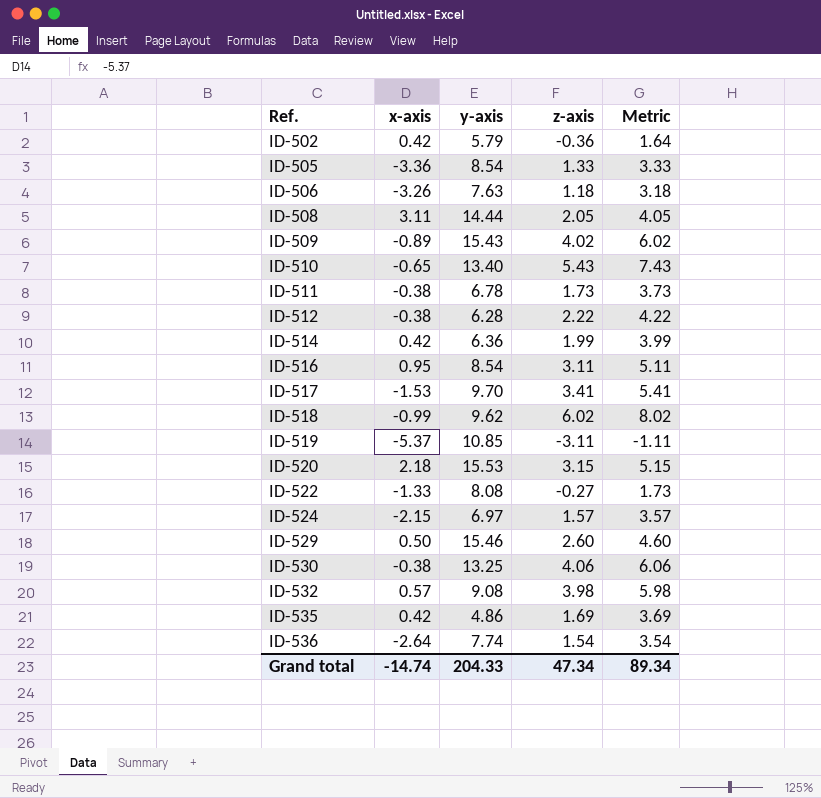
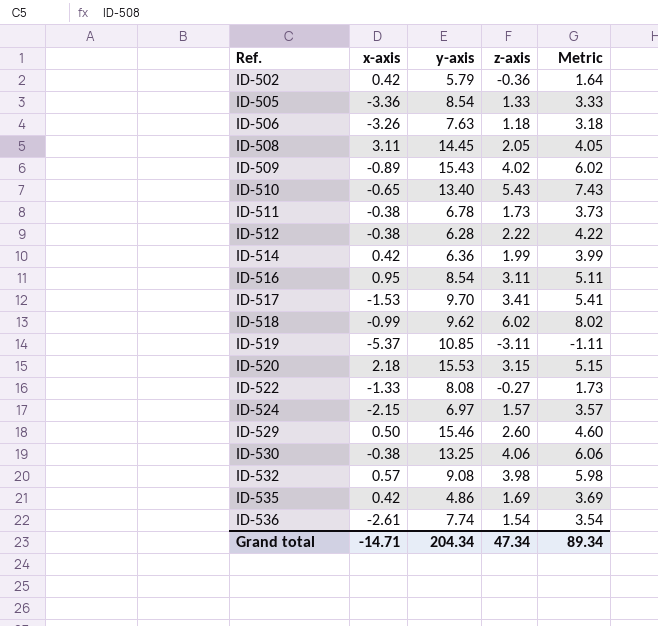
ID-508 | y-axis: 14.44 -> 14.45
ID-536 | x-axis: -2.64 -> -2.61
Grand total | x-axis: -14.74 -> -14.71
Grand total | y-axis: 204.33 -> 204.34

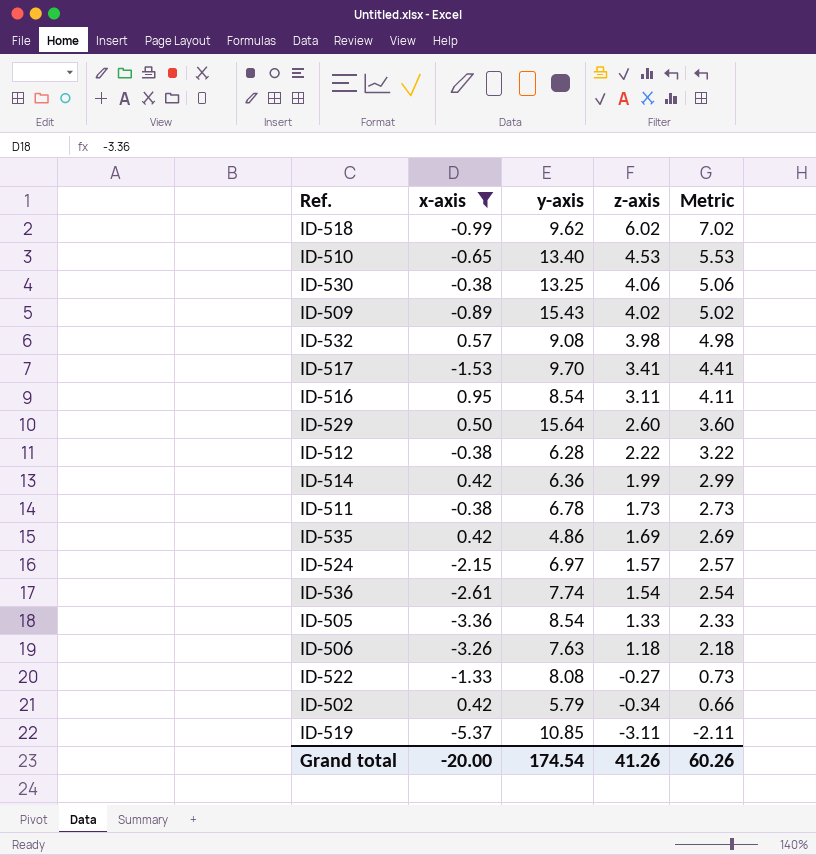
filter: none -> x-axis <= 0.95
row order: Ref. ascending -> z-axis descending
column Metric | formula: [z-axis] + 2 -> [z-axis] + 1
ID-510 | z-axis: 5.43 -> 4.53
ID-529 | y-axis: 15.46 -> 15.64
ID-502 | z-axis: -0.36 -> -0.34
Grand total | x-axis: -14.71 -> -20.00
Grand total | y-axis: 204.34 -> 174.54
Grand total | z-axis: 47.34 -> 41.26
Grand total | Metric: 89.34 -> 60.26

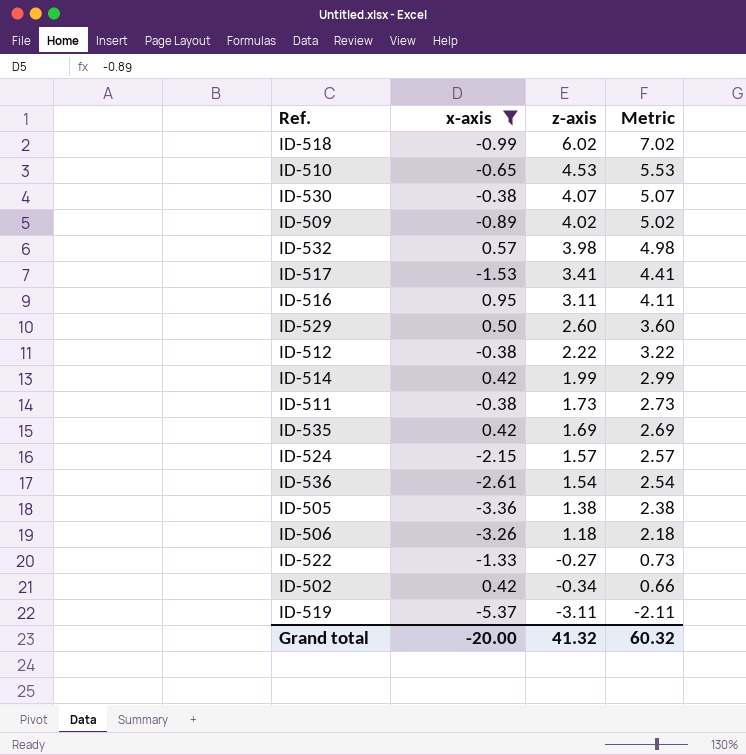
column y-axis | position: 3 -> none
ID-530 | z-axis: 4.06 -> 4.07
ID-530 | Metric: 5.06 -> 5.07
ID-505 | z-axis: 1.33 -> 1.38
ID-505 | Metric: 2.33 -> 2.38
Grand total | z-axis: 41.26 -> 41.32
Grand total | Metric: 60.26 -> 60.32

